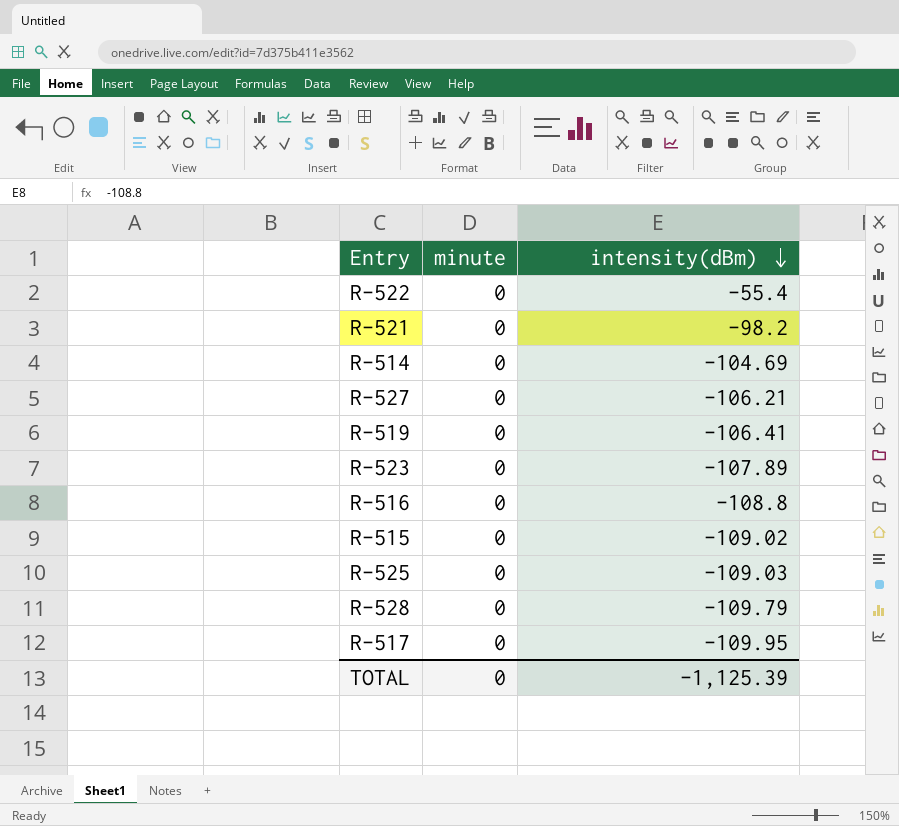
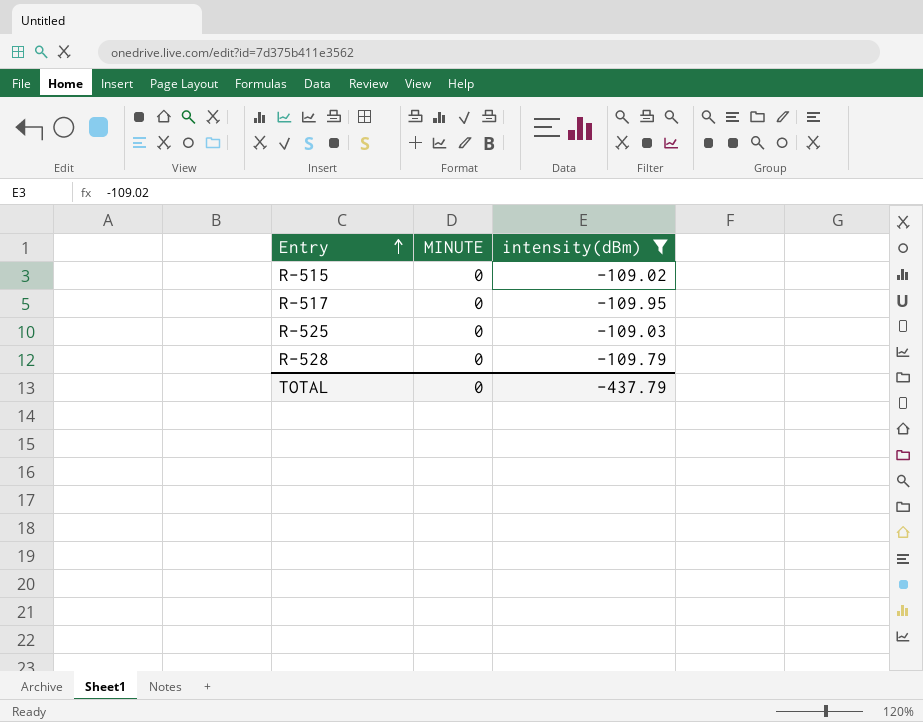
filter: none -> intensity(dBm) <= -109.02
row order: intensity(dBm) descending -> Entry ascending
column name: minute -> MINUTE
TOTAL | intensity(dBm): -1,125.39 -> -437.79

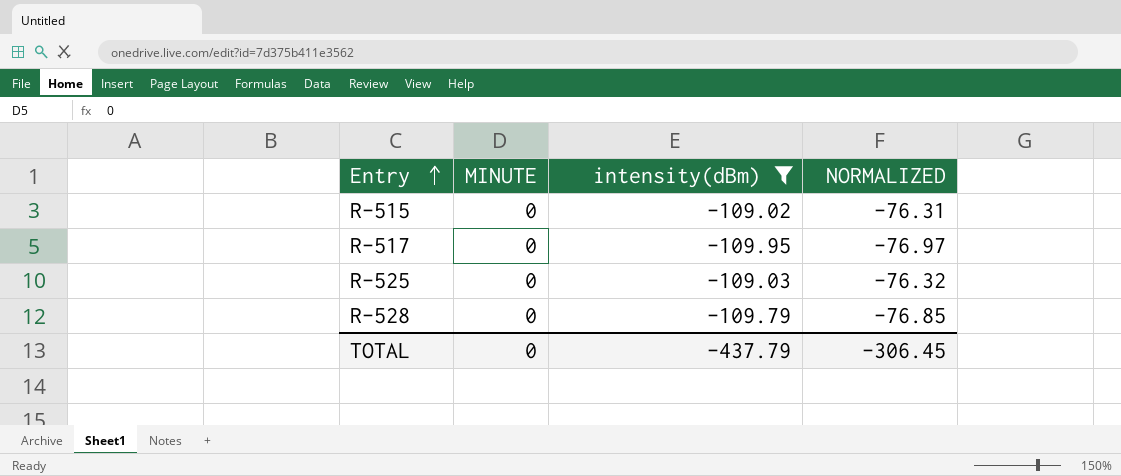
column NORMALIZED | formula: none -> [intensity(dBm)] * 0.7

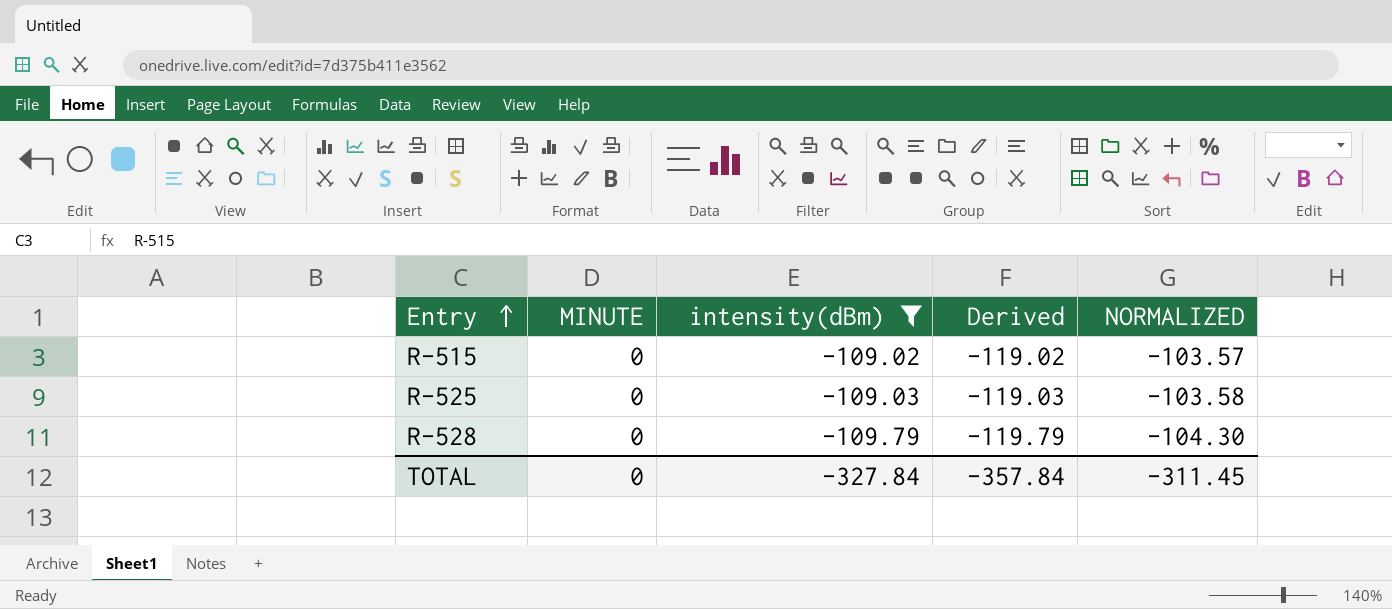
column Derived | formula: none -> [intensity(dBm)] - 10
column NORMALIZED | formula: [intensity(dBm)] * 0.7 -> [intensity(dBm)] * 0.95
row R-517: 0 | -109.95 | -76.97 -> none
TOTAL | intensity(dBm): -437.79 -> -327.84
TOTAL | NORMALIZED: -306.45 -> -311.45

